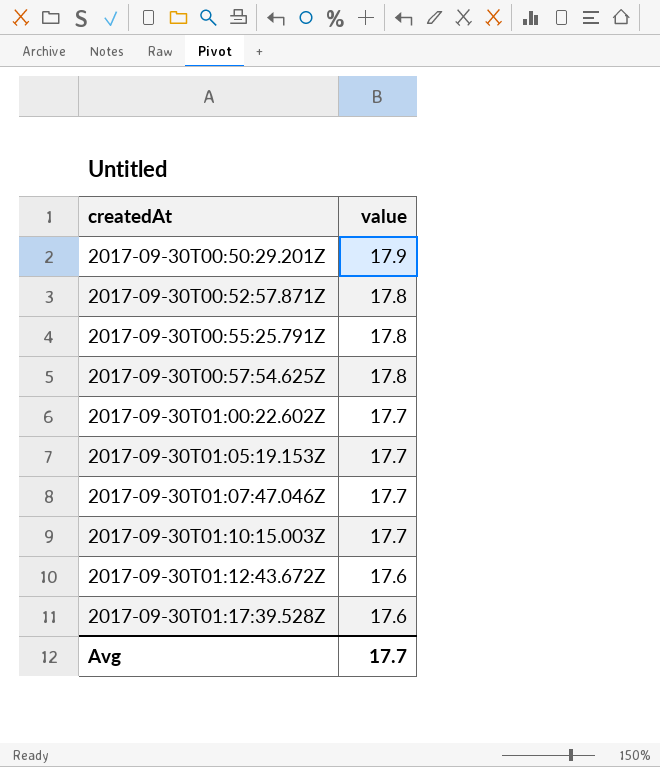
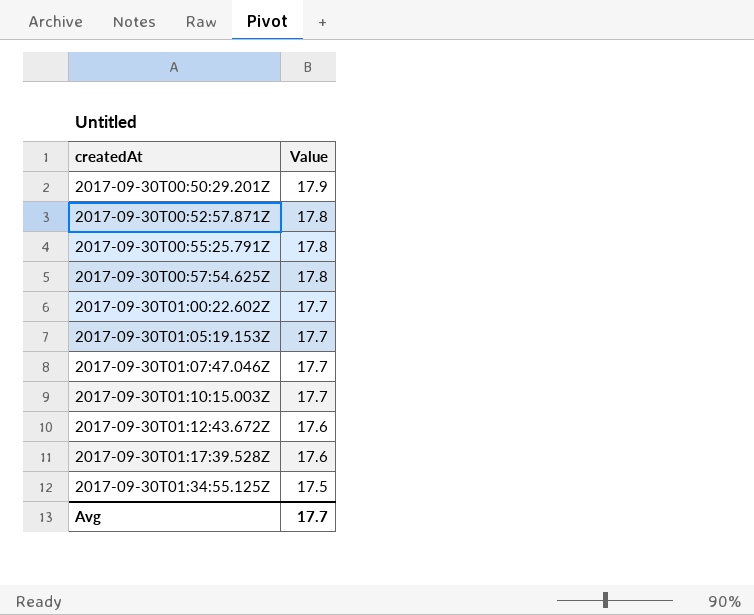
column name: value -> Value
row 2017-09-30T01:34:55.125Z: none -> 17.5

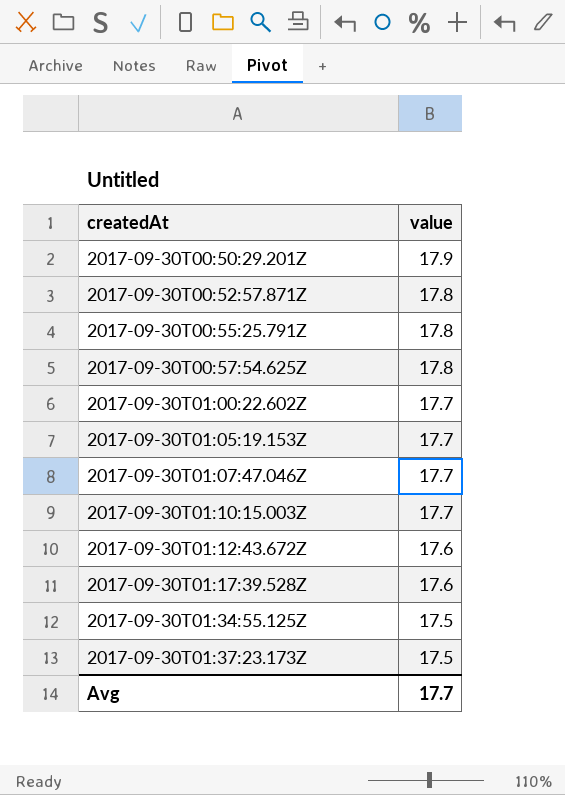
column name: Value -> value
row 2017-09-30T01:37:23.173Z: none -> 17.5

